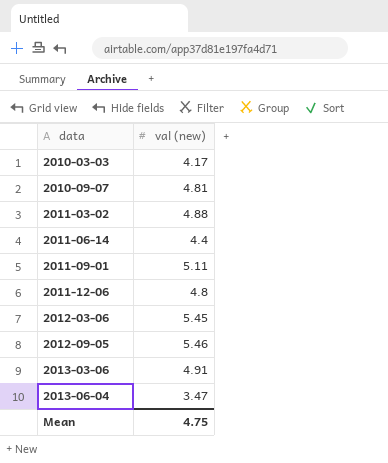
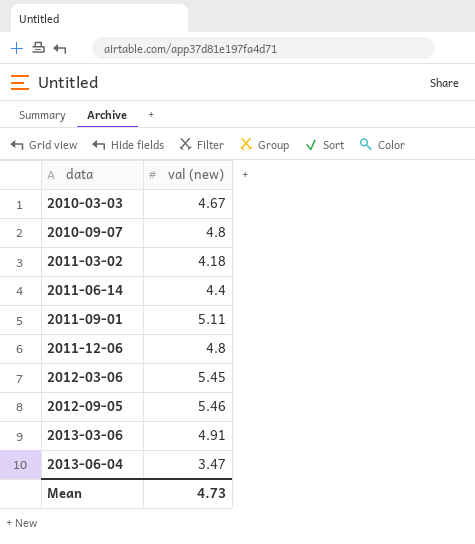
2010-03-03 | val (new): 4.17 -> 4.67
2010-09-07 | val (new): 4.81 -> 4.8
2011-03-02 | val (new): 4.88 -> 4.18
Mean | val (new): 4.75 -> 4.73

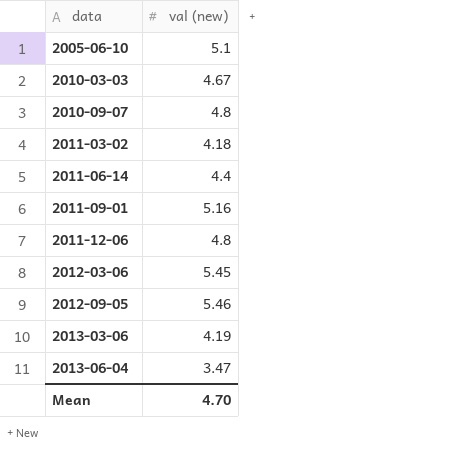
row 2005-06-10: none -> 5.1
2011-09-01 | val (new): 5.11 -> 5.16
2013-03-06 | val (new): 4.91 -> 4.19
Mean | val (new): 4.73 -> 4.70

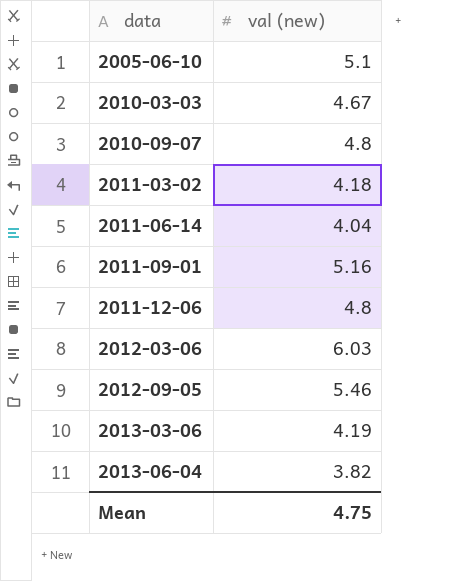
2011-06-14 | val (new): 4.4 -> 4.04
2012-03-06 | val (new): 5.45 -> 6.03
2013-06-04 | val (new): 3.47 -> 3.82
Mean | val (new): 4.70 -> 4.75

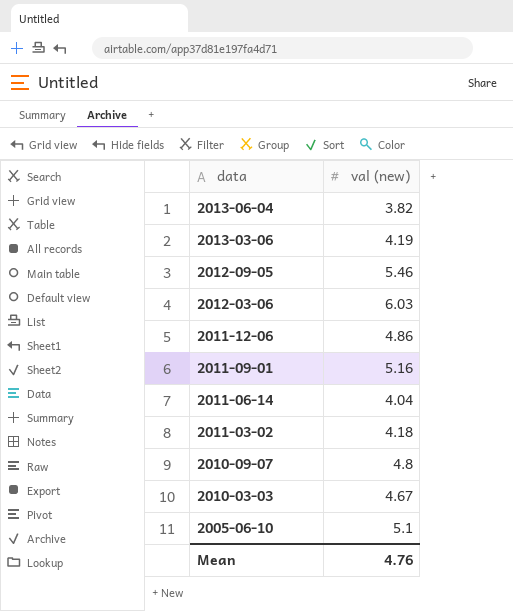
row order: data ascending -> data descending
2011-12-06 | val (new): 4.8 -> 4.86
Mean | val (new): 4.75 -> 4.76

